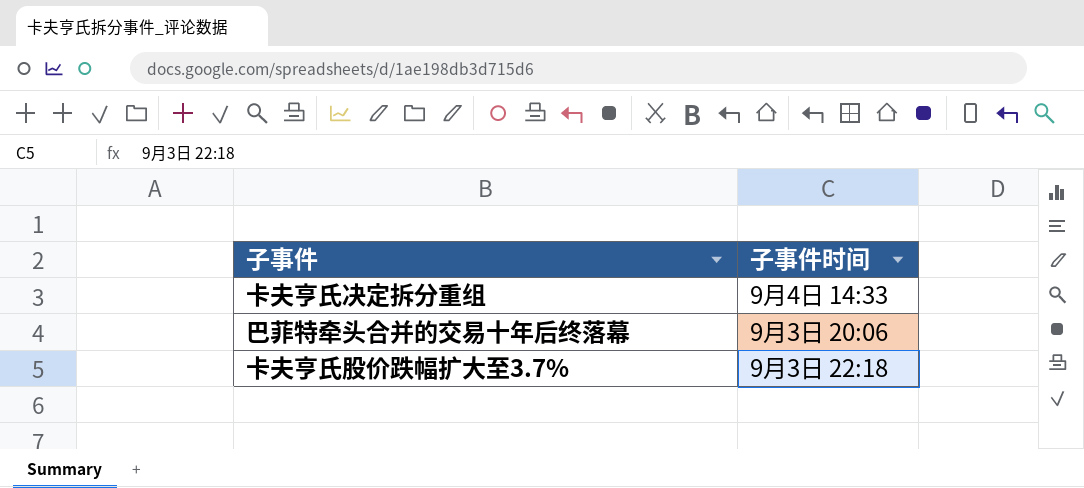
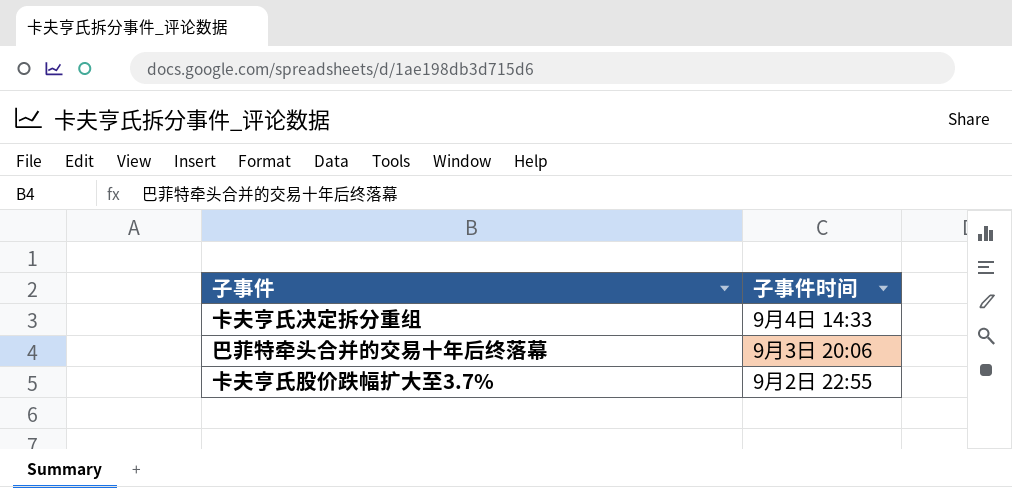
卡夫亨氏股价跌幅扩大至3.7% | 子事件时间: 9月3日 22:18 -> 9月2日 22:55

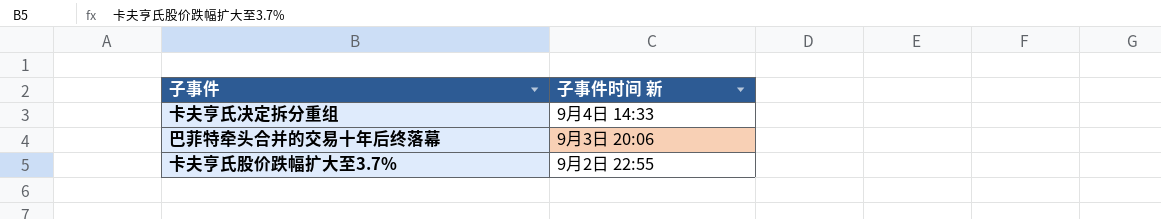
column name: 子事件时间 -> 子事件时间 新

